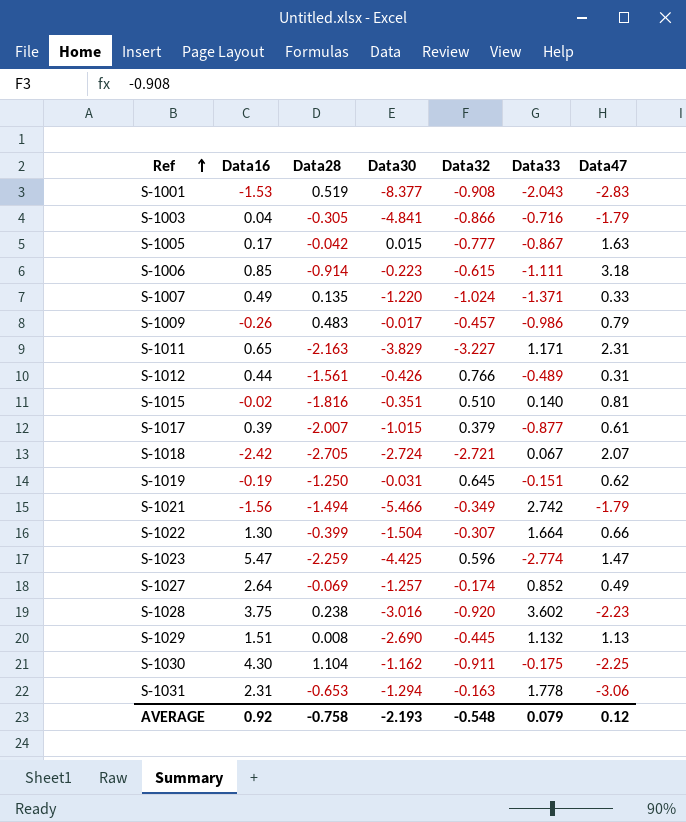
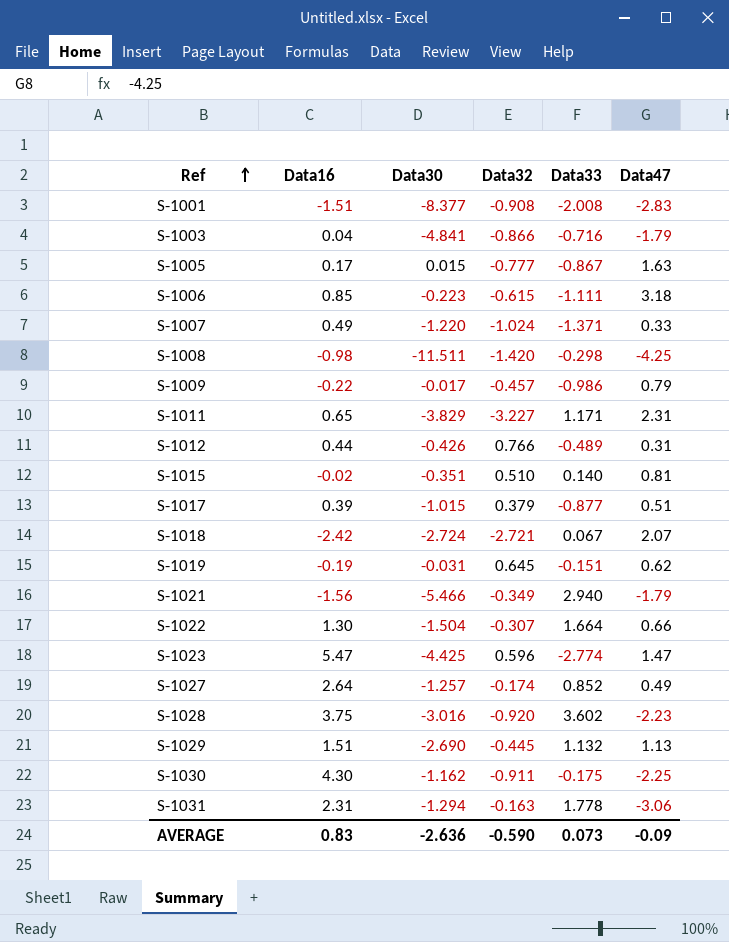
column Data28 | position: 3 -> none
S-1001 | Data16: -1.53 -> -1.51
S-1001 | Data33: -2.043 -> -2.008
row S-1008: none -> -0.98 | -11.511 | -1.420 | -0.298 | -4.25
S-1009 | Data16: -0.26 -> -0.22
S-1017 | Data47: 0.61 -> 0.51
S-1021 | Data33: 2.742 -> 2.940
AVERAGE | Data16: 0.92 -> 0.83
AVERAGE | Data30: -2.193 -> -2.636
AVERAGE | Data32: -0.548 -> -0.590
AVERAGE | Data33: 0.079 -> 0.073
AVERAGE | Data47: 0.12 -> -0.09

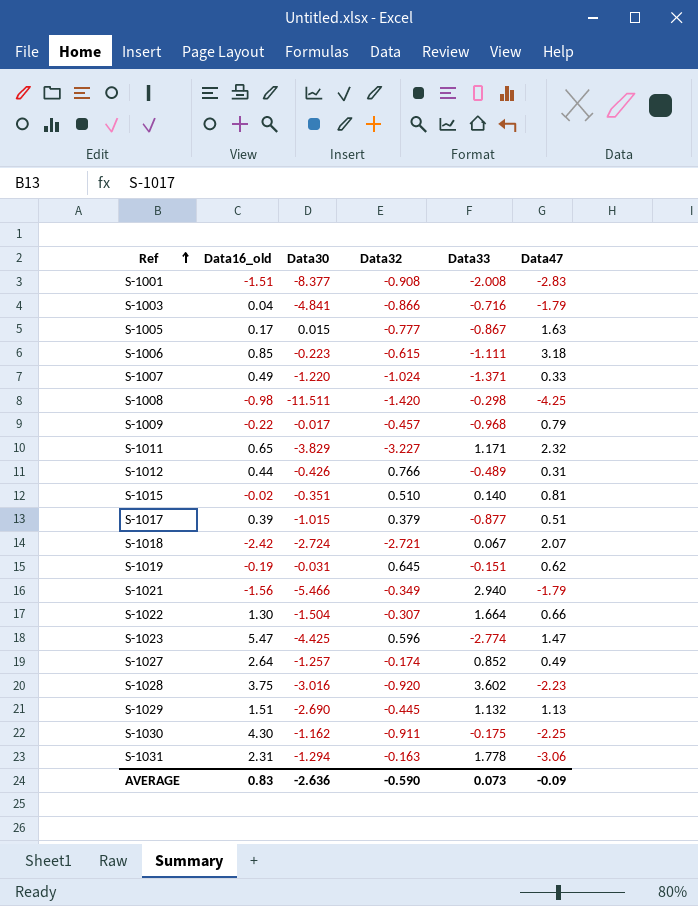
column name: Data16 -> Data16_old
S-1009 | Data33: -0.986 -> -0.968
S-1011 | Data47: 2.31 -> 2.32

